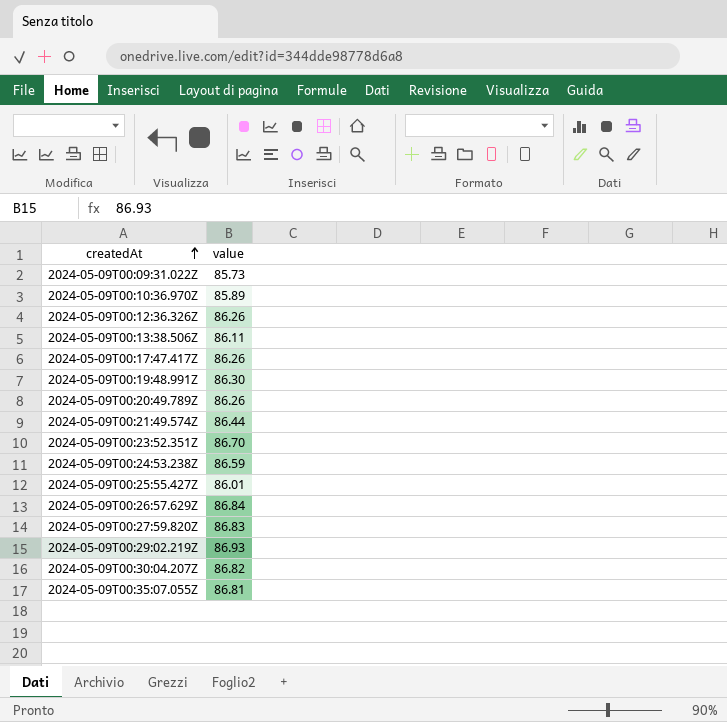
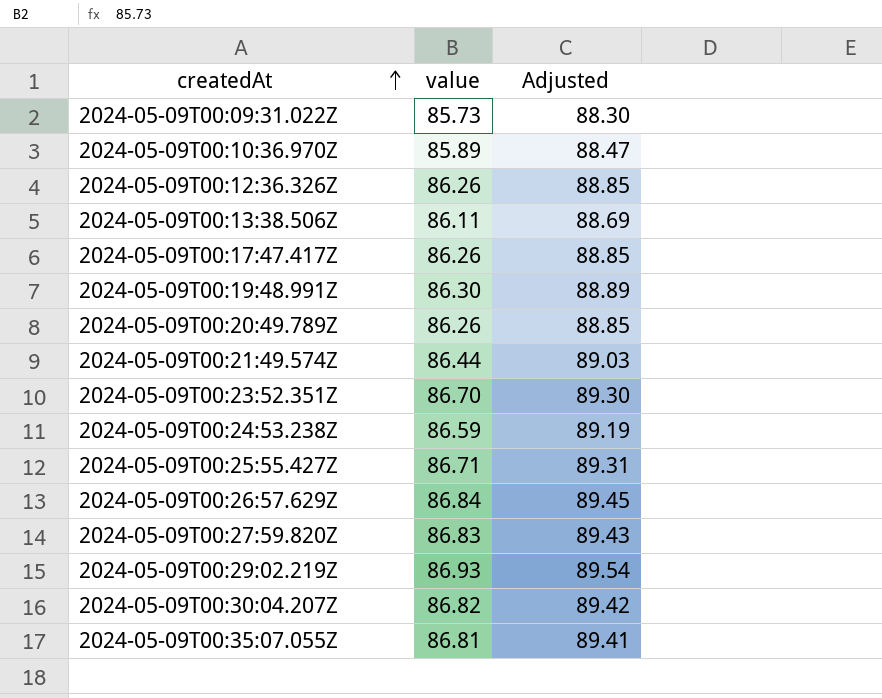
column Adjusted | formula: none -> [value] * 1.03
2024-05-09T00:25:55.427Z | value: 86.01 -> 86.71

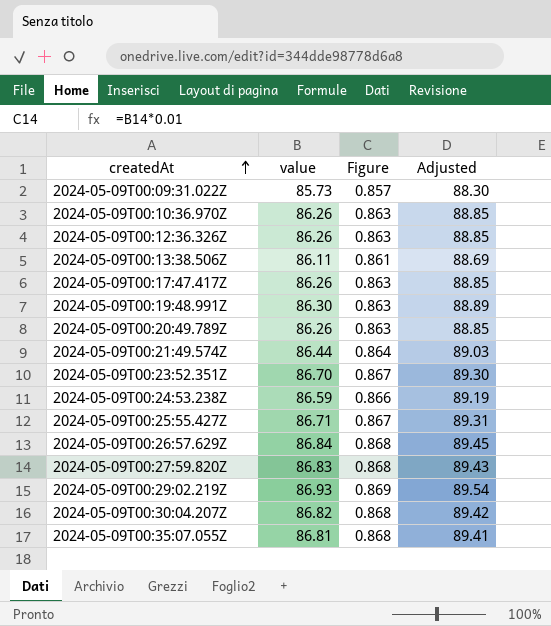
column Figure | formula: none -> [value] * 0.01
2024-05-09T00:10:36.970Z | value: 85.89 -> 86.26
2024-05-09T00:10:36.970Z | Adjusted: 88.47 -> 88.85

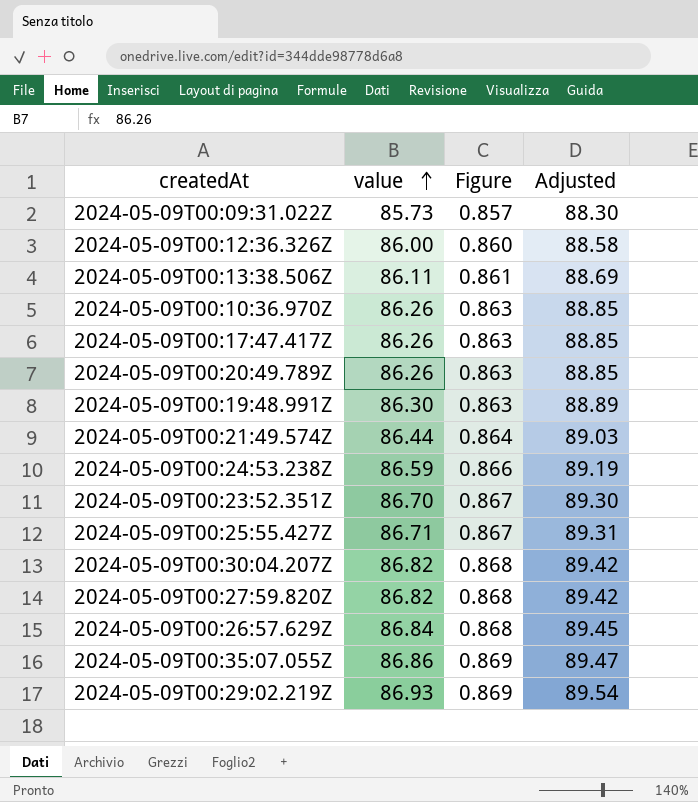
row order: createdAt ascending -> value ascending
2024-05-09T00:12:36.326Z | value: 86.26 -> 86.00
2024-05-09T00:12:36.326Z | Figure: 0.863 -> 0.860
2024-05-09T00:12:36.326Z | Adjusted: 88.85 -> 88.58
2024-05-09T00:27:59.820Z | value: 86.83 -> 86.82
2024-05-09T00:27:59.820Z | Adjusted: 89.43 -> 89.42
2024-05-09T00:35:07.055Z | value: 86.81 -> 86.86
2024-05-09T00:35:07.055Z | Figure: 0.868 -> 0.869
2024-05-09T00:35:07.055Z | Adjusted: 89.41 -> 89.47

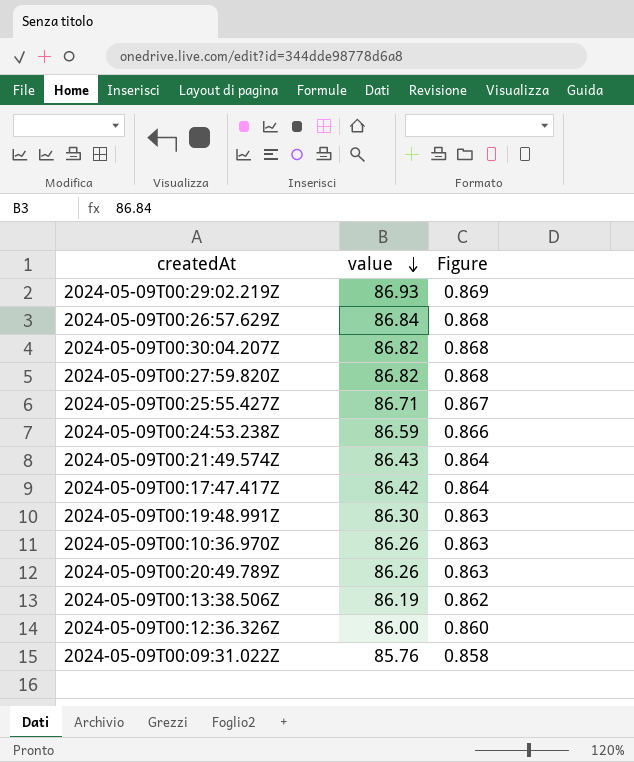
row order: value ascending -> value descending
column Adjusted | formula: [value] * 1.03 -> none
row 2024-05-09T00:23:52.351Z: 86.70 | 0.867 | 89.30 -> none
row 2024-05-09T00:35:07.055Z: 86.86 | 0.869 | 89.47 -> none
2024-05-09T00:21:49.574Z | value: 86.44 -> 86.43
2024-05-09T00:17:47.417Z | value: 86.26 -> 86.42
2024-05-09T00:17:47.417Z | Figure: 0.863 -> 0.864
2024-05-09T00:13:38.506Z | value: 86.11 -> 86.19
2024-05-09T00:13:38.506Z | Figure: 0.861 -> 0.862
2024-05-09T00:09:31.022Z | value: 85.73 -> 85.76
2024-05-09T00:09:31.022Z | Figure: 0.857 -> 0.858

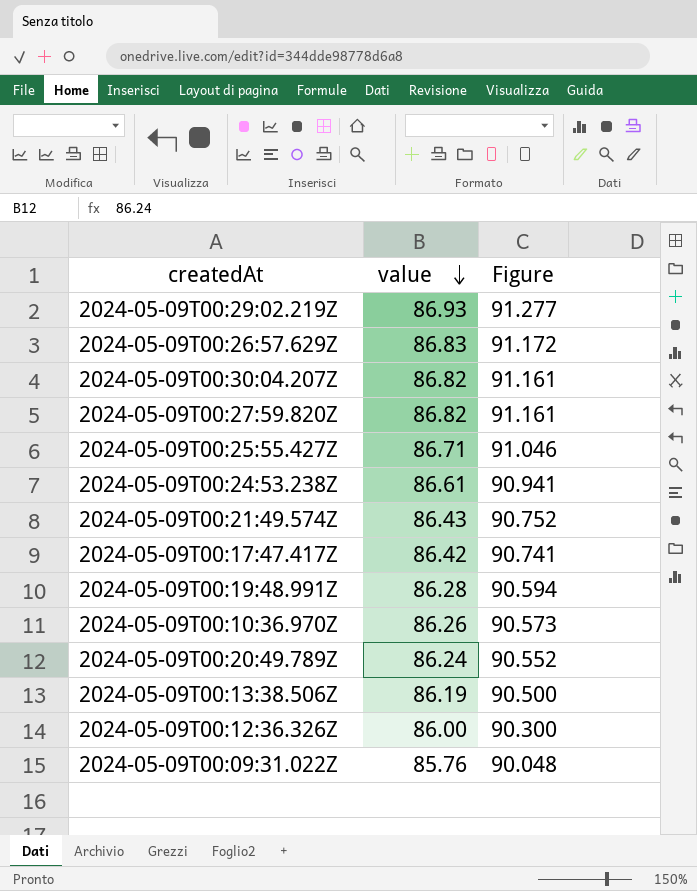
column Figure | formula: [value] * 0.01 -> [value] * 1.05
2024-05-09T00:26:57.629Z | value: 86.84 -> 86.83
2024-05-09T00:24:53.238Z | value: 86.59 -> 86.61
2024-05-09T00:19:48.991Z | value: 86.30 -> 86.28
2024-05-09T00:20:49.789Z | value: 86.26 -> 86.24

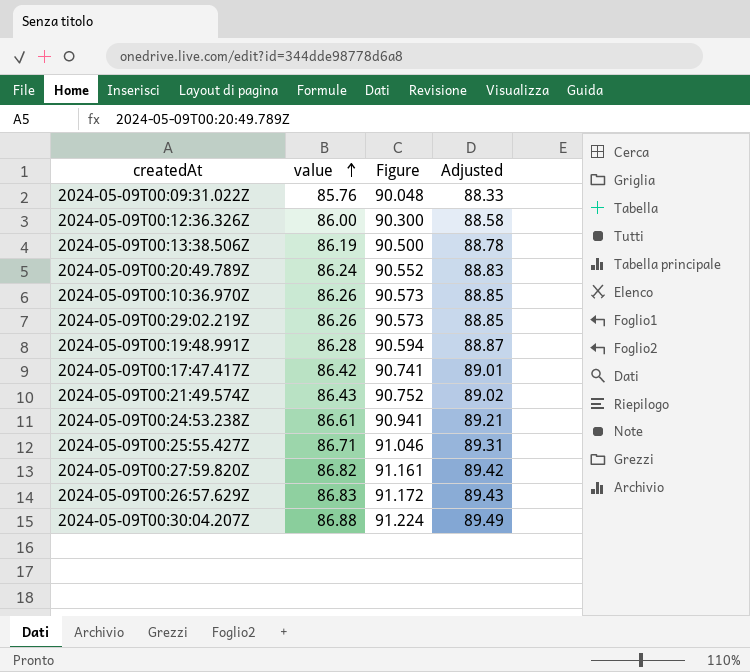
row order: value descending -> value ascending
column Adjusted | formula: none -> [value] * 1.03
2024-05-09T00:29:02.219Z | value: 86.93 -> 86.26
2024-05-09T00:29:02.219Z | Figure: 91.277 -> 90.573
2024-05-09T00:30:04.207Z | value: 86.82 -> 86.88
2024-05-09T00:30:04.207Z | Figure: 91.161 -> 91.224

